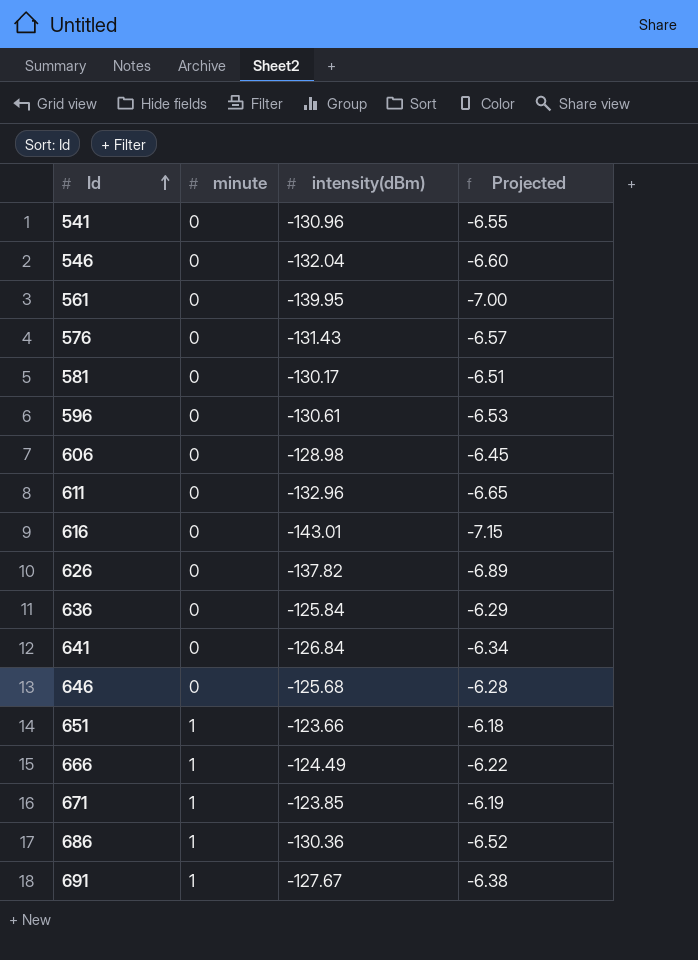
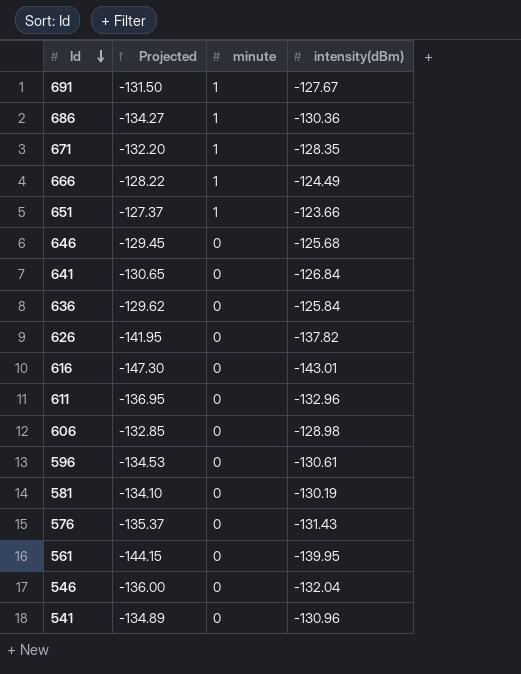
row order: Id ascending -> Id descending
column Projected | formula: [intensity(dBm)] * 0.05 -> [intensity(dBm)] * 1.03
column Projected | position: 4 -> 2
671 | intensity(dBm): -123.85 -> -128.35
581 | intensity(dBm): -130.17 -> -130.19

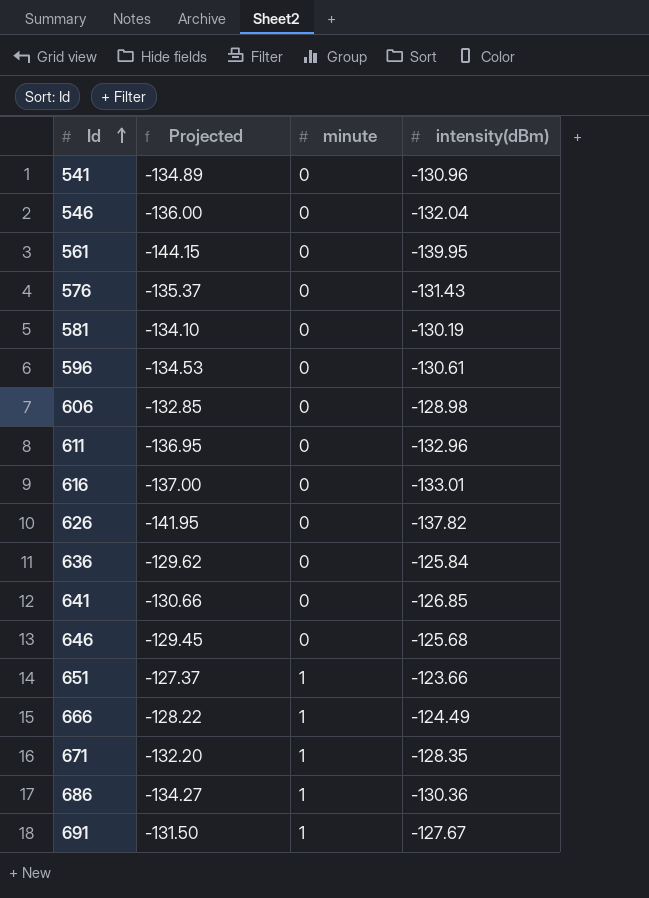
row order: Id descending -> Id ascending
616 | Projected: -147.30 -> -137.00
616 | intensity(dBm): -143.01 -> -133.01
641 | Projected: -130.65 -> -130.66
641 | intensity(dBm): -126.84 -> -126.85

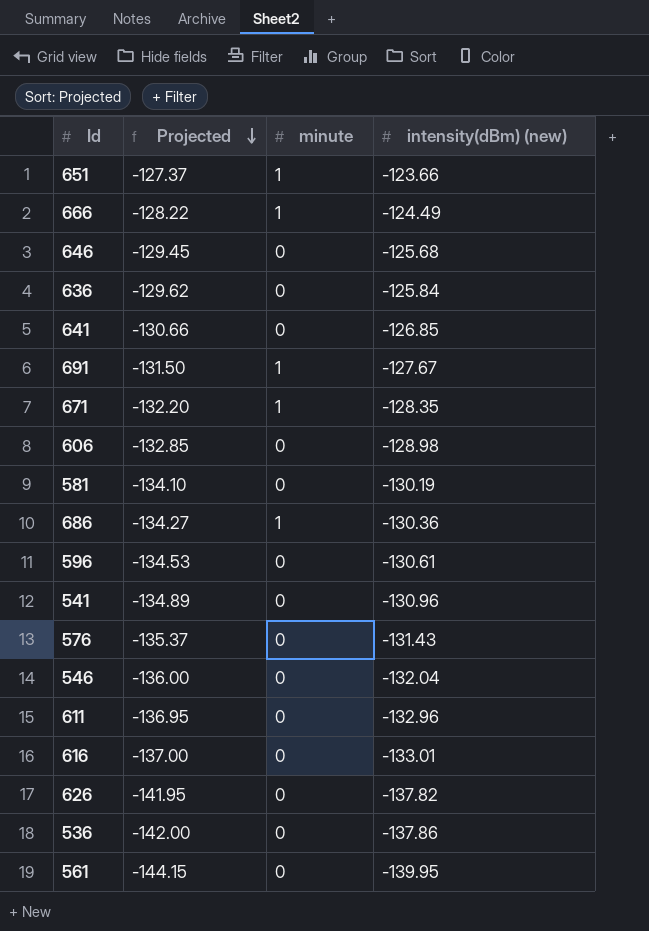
row order: Id ascending -> Projected descending
column name: intensity(dBm) -> intensity(dBm) (new)
row 536: none -> -142.00 | 0 | -137.86

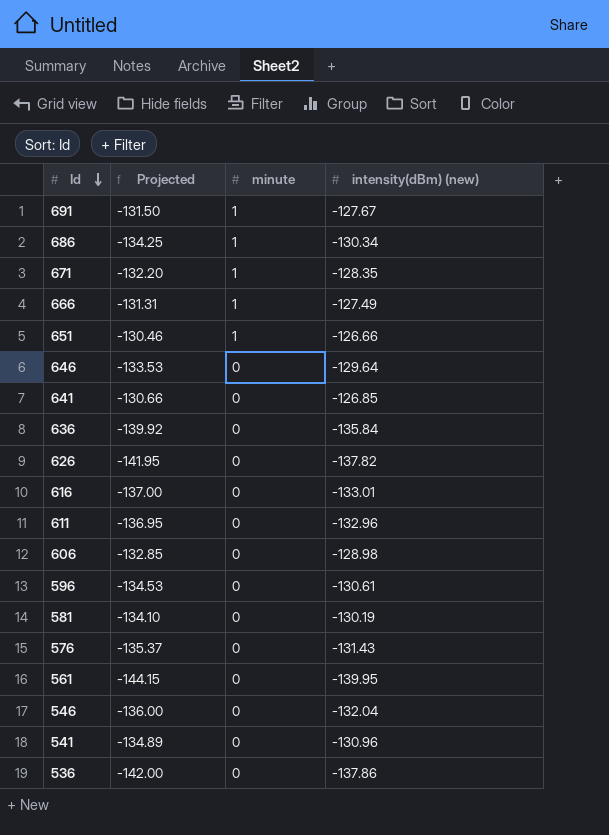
row order: Projected descending -> Id descending
686 | Projected: -134.27 -> -134.25
686 | intensity(dBm) (new): -130.36 -> -130.34
666 | Projected: -128.22 -> -131.31
666 | intensity(dBm) (new): -124.49 -> -127.49
651 | Projected: -127.37 -> -130.46
651 | intensity(dBm) (new): -123.66 -> -126.66
646 | Projected: -129.45 -> -133.53
646 | intensity(dBm) (new): -125.68 -> -129.64
636 | Projected: -129.62 -> -139.92
636 | intensity(dBm) (new): -125.84 -> -135.84

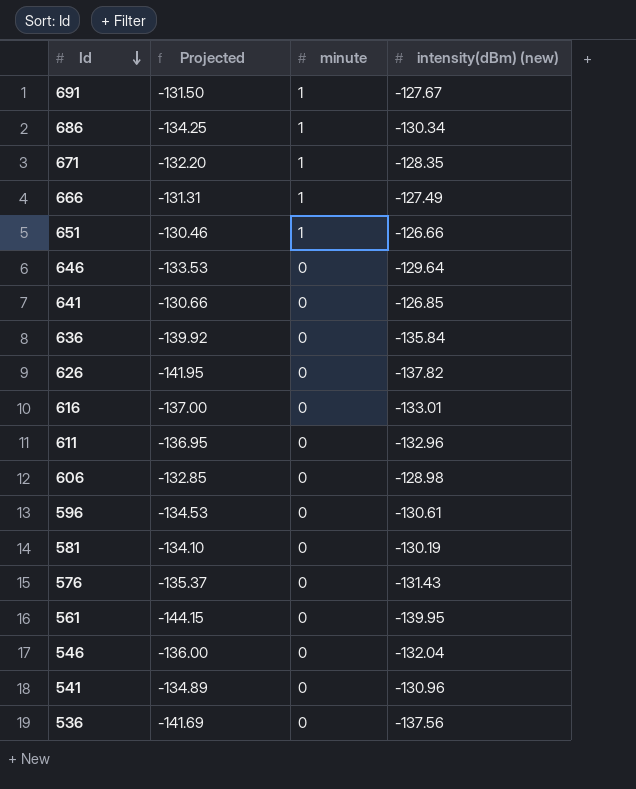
536 | Projected: -142.00 -> -141.69
536 | intensity(dBm) (new): -137.86 -> -137.56

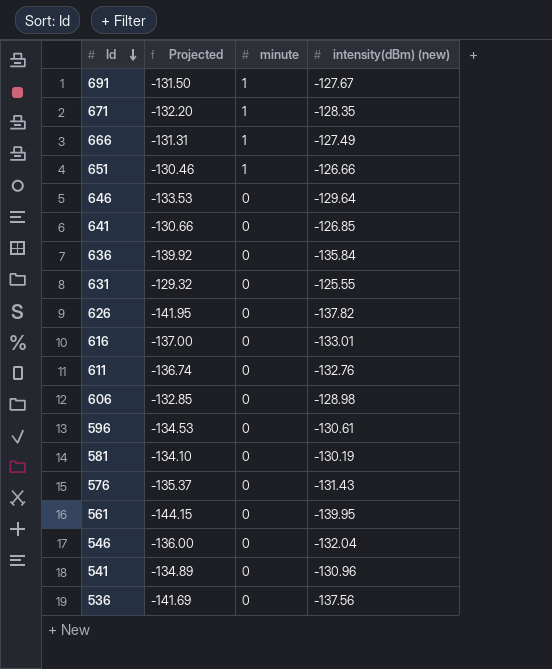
row 686: -134.25 | 1 | -130.34 -> none
row 631: none -> -129.32 | 0 | -125.55
611 | Projected: -136.95 -> -136.74
611 | intensity(dBm) (new): -132.96 -> -132.76

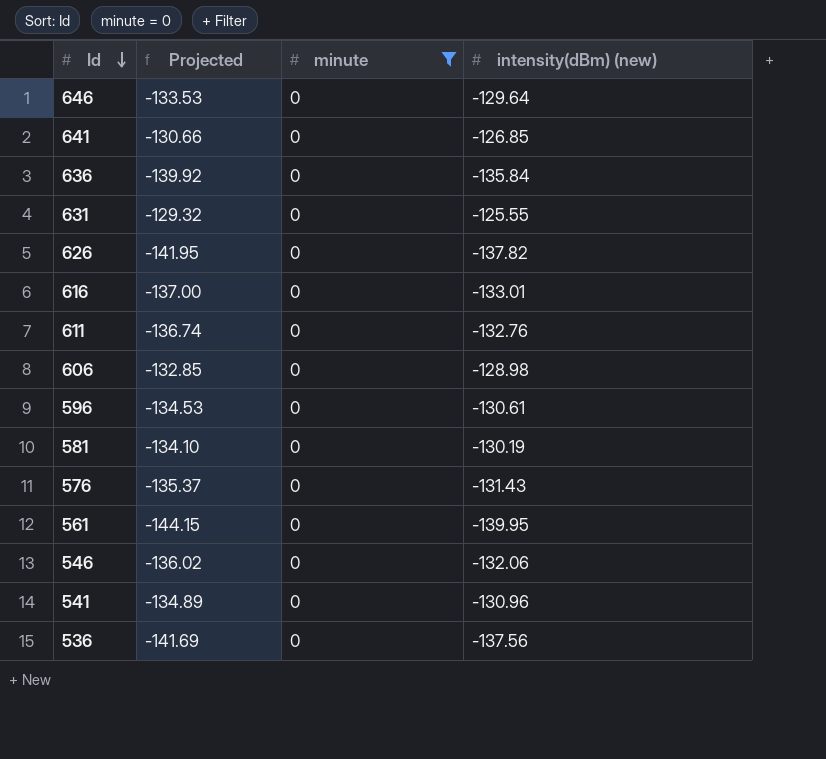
filter: none -> minute = 0
546 | Projected: -136.00 -> -136.02
546 | intensity(dBm) (new): -132.04 -> -132.06

